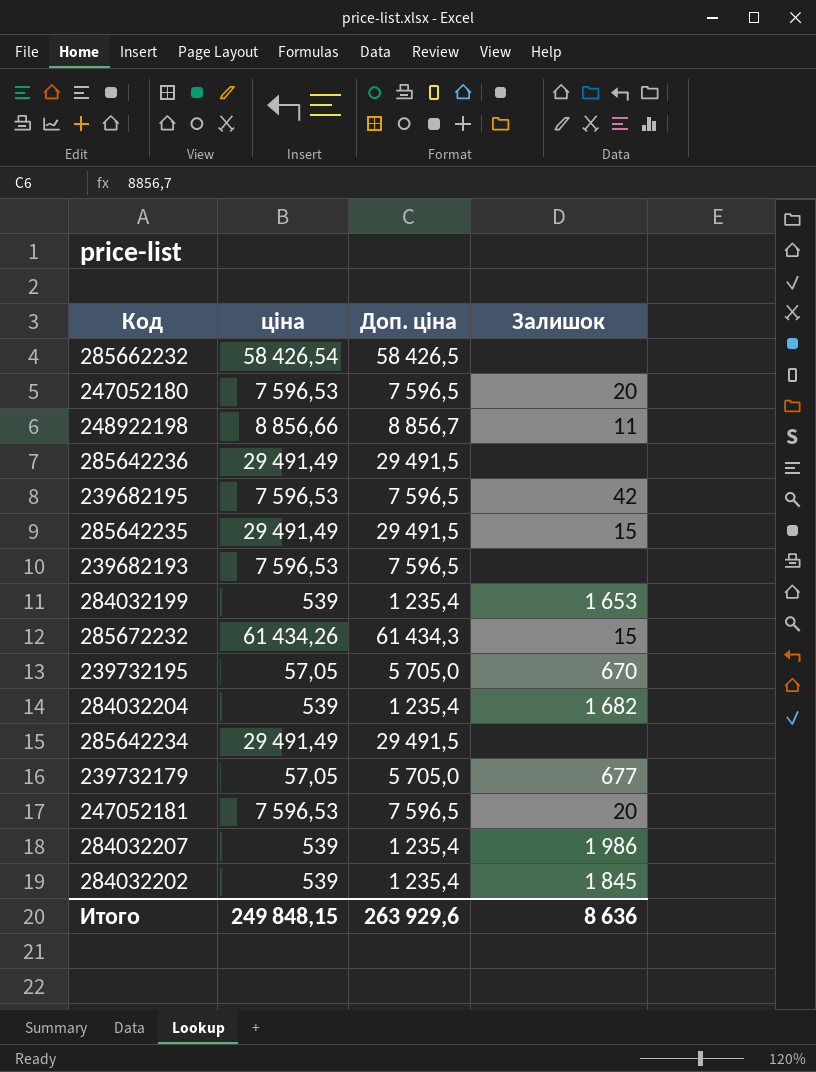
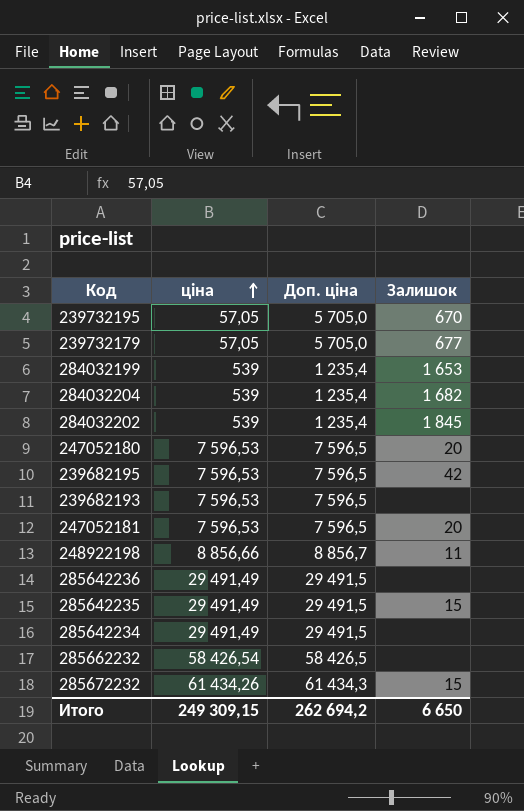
row order: none -> ціна ascending
row 284032207: 539 | 1 235,4 | 1 986 -> none
Итого | ціна: 249 848,15 -> 249 309,15
Итого | Доп. ціна: 263 929,6 -> 262 694,2
Итого | Залишок: 8 636 -> 6 650

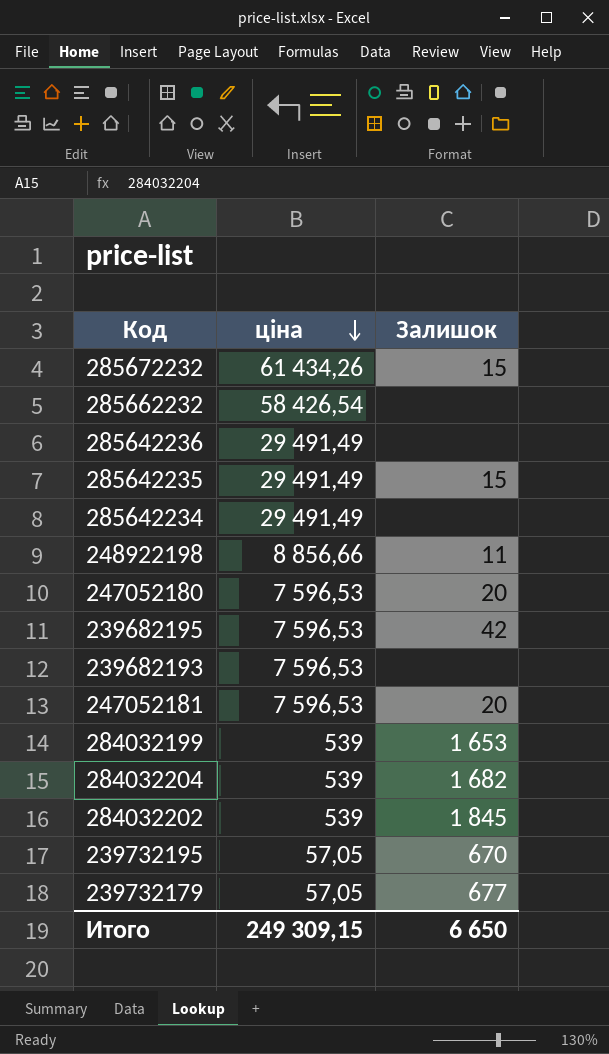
row order: ціна ascending -> ціна descending
column Доп. ціна | position: 3 -> none

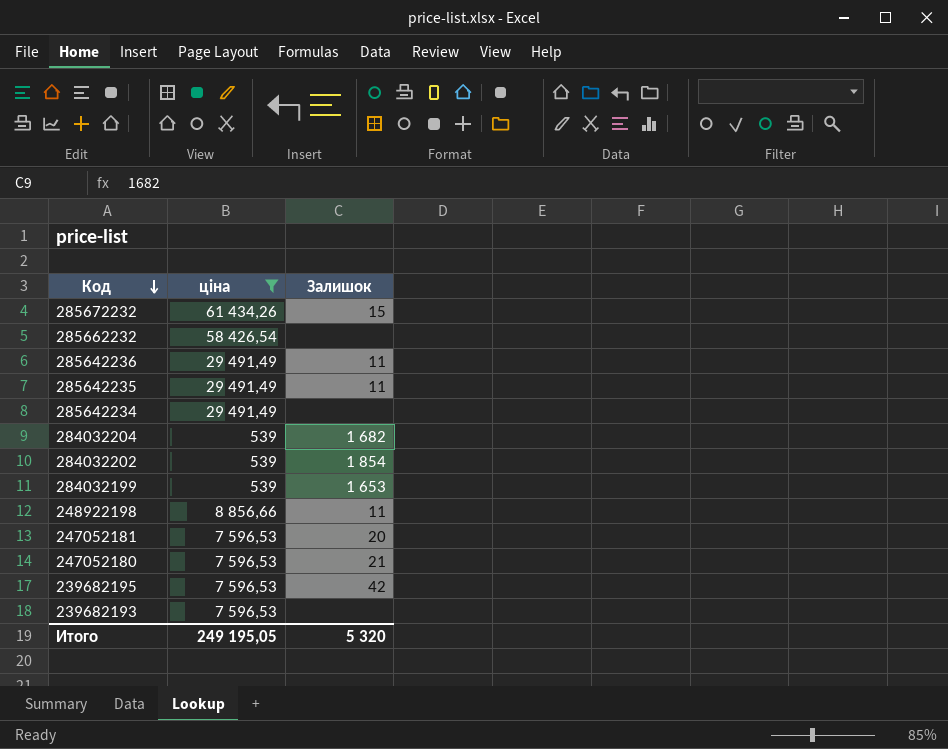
filter: none -> ціна != 57,05
row order: ціна descending -> Код descending
285642236 | Залишок: none -> 11
285642235 | Залишок: 15 -> 11
284032202 | Залишок: 1 845 -> 1 854
247052180 | Залишок: 20 -> 21
Итого | ціна: 249 309,15 -> 249 195,05
Итого | Залишок: 6 650 -> 5 320

